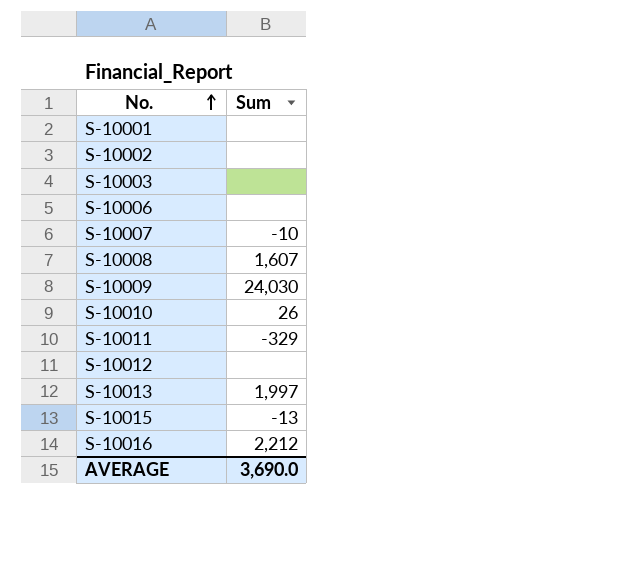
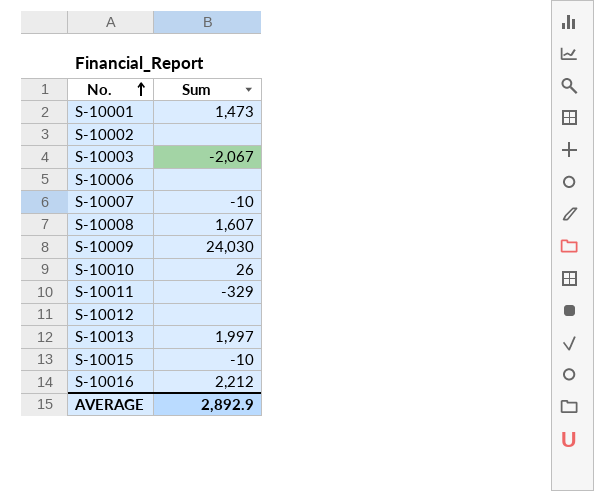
S-10001 | Sum: none -> 1,473
S-10003 | Sum: none -> -2,067
S-10015 | Sum: -13 -> -10
AVERAGE | Sum: 3,690.0 -> 2,892.9

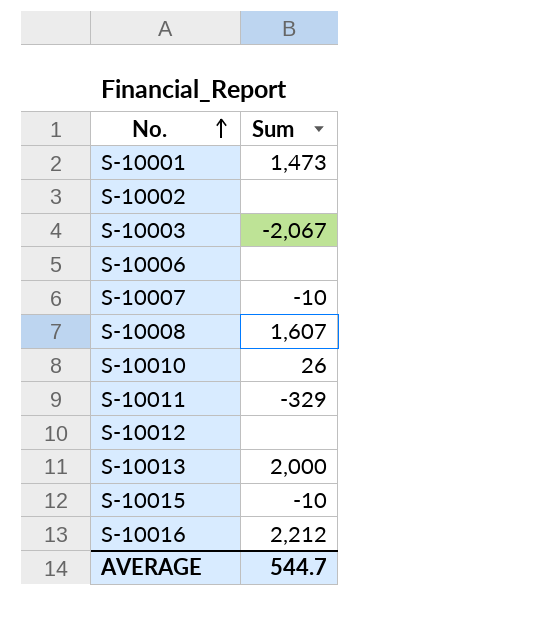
row S-10009: 24,030 -> none
S-10013 | Sum: 1,997 -> 2,000
AVERAGE | Sum: 2,892.9 -> 544.7

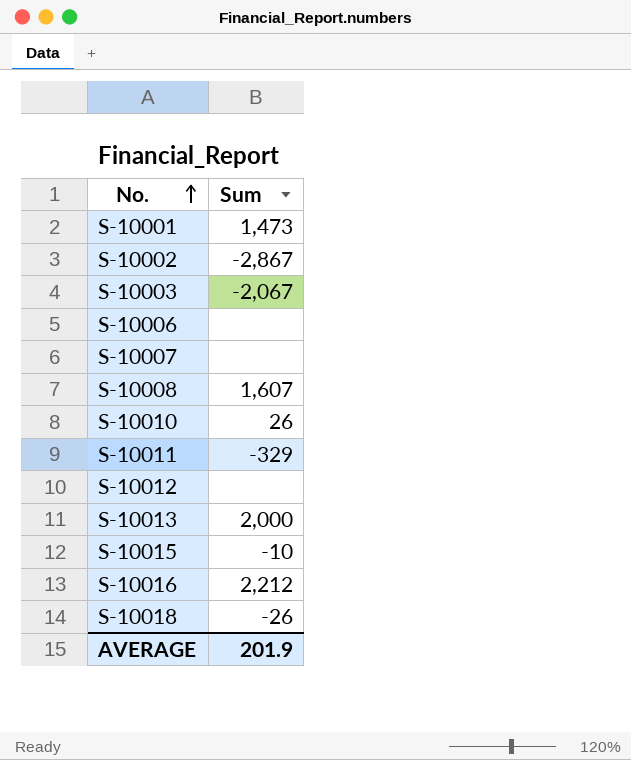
S-10002 | Sum: none -> -2,867
S-10007 | Sum: -10 -> none
row S-10018: none -> -26
AVERAGE | Sum: 544.7 -> 201.9

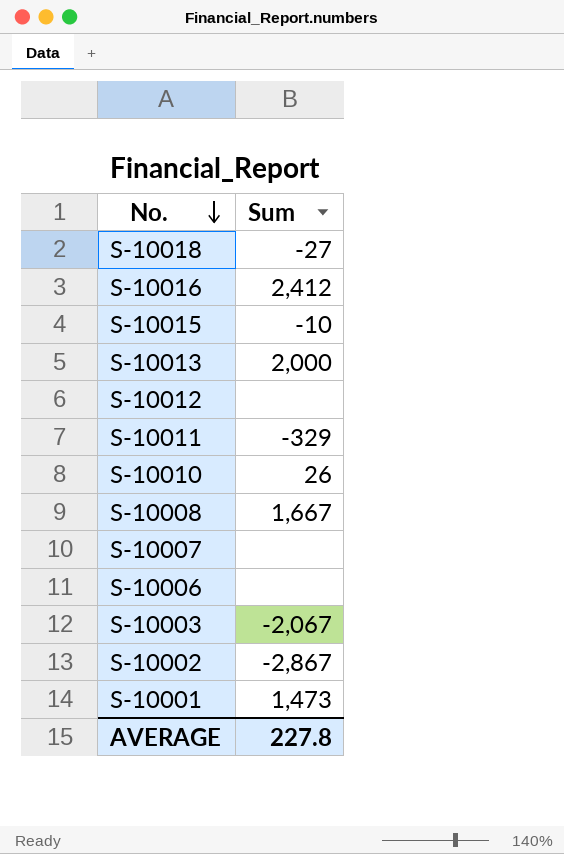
row order: No. ascending -> No. descending
S-10018 | Sum: -26 -> -27
S-10016 | Sum: 2,212 -> 2,412
S-10008 | Sum: 1,607 -> 1,667
AVERAGE | Sum: 201.9 -> 227.8

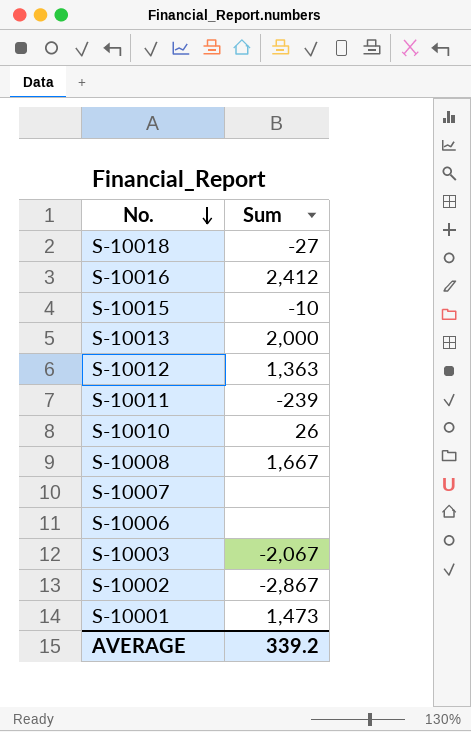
S-10012 | Sum: none -> 1,363
S-10011 | Sum: -329 -> -239
AVERAGE | Sum: 227.8 -> 339.2

